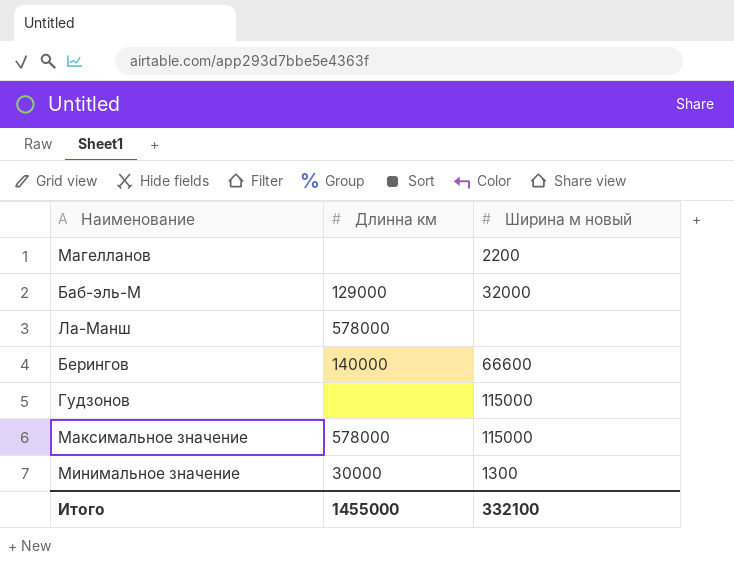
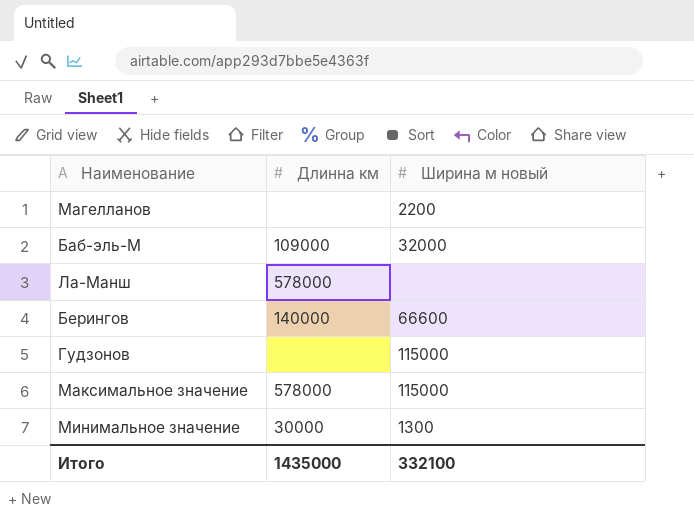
Баб-эль-М | Длинна км: 129000 -> 109000
Итого | Длинна км: 1455000 -> 1435000

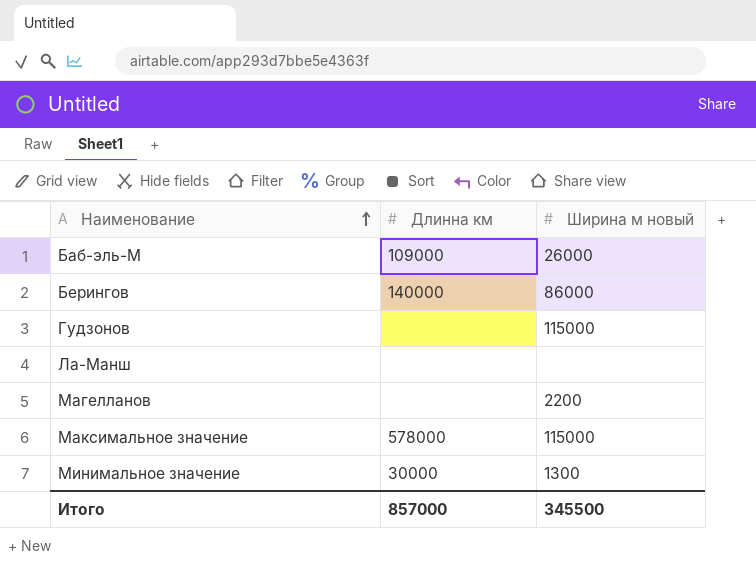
row order: none -> Наименование ascending
Баб-эль-М | Ширина м новый: 32000 -> 26000
Берингов | Ширина м новый: 66600 -> 86000
Ла-Манш | Длинна км: 578000 -> none
Итого | Длинна км: 1435000 -> 857000
Итого | Ширина м новый: 332100 -> 345500

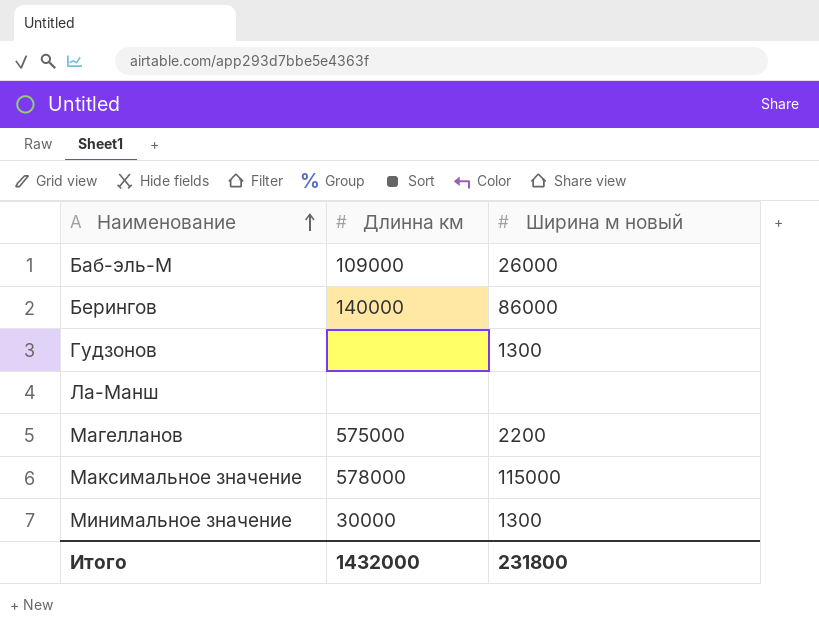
Гудзонов | Ширина м новый: 115000 -> 1300
Магелланов | Длинна км: none -> 575000
Итого | Длинна км: 857000 -> 1432000
Итого | Ширина м новый: 345500 -> 231800

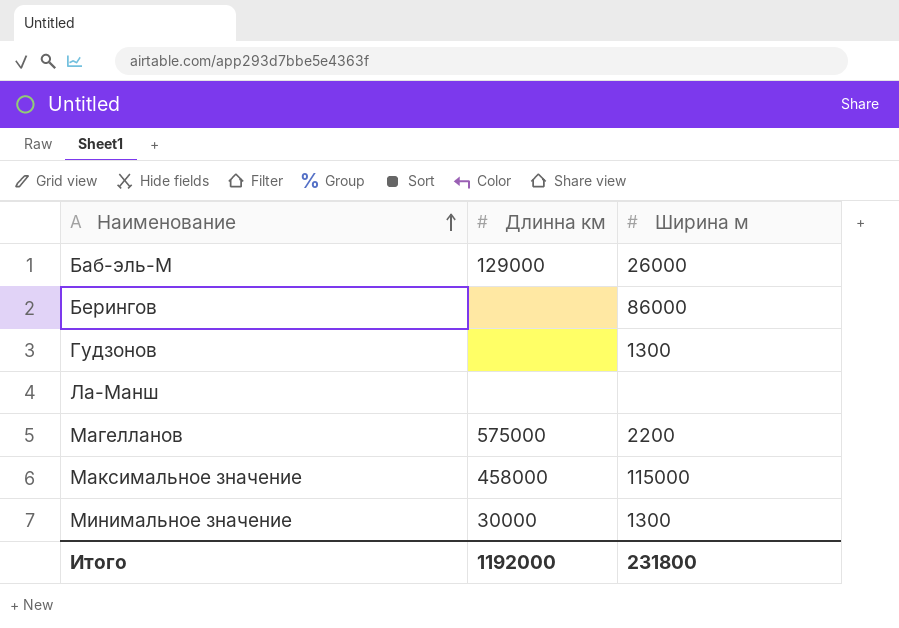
column name: Ширина м новый -> Ширина м
Баб-эль-М | Длинна км: 109000 -> 129000
Берингов | Длинна км: 140000 -> none
Максимальное значение | Длинна км: 578000 -> 458000
Итого | Длинна км: 1432000 -> 1192000

